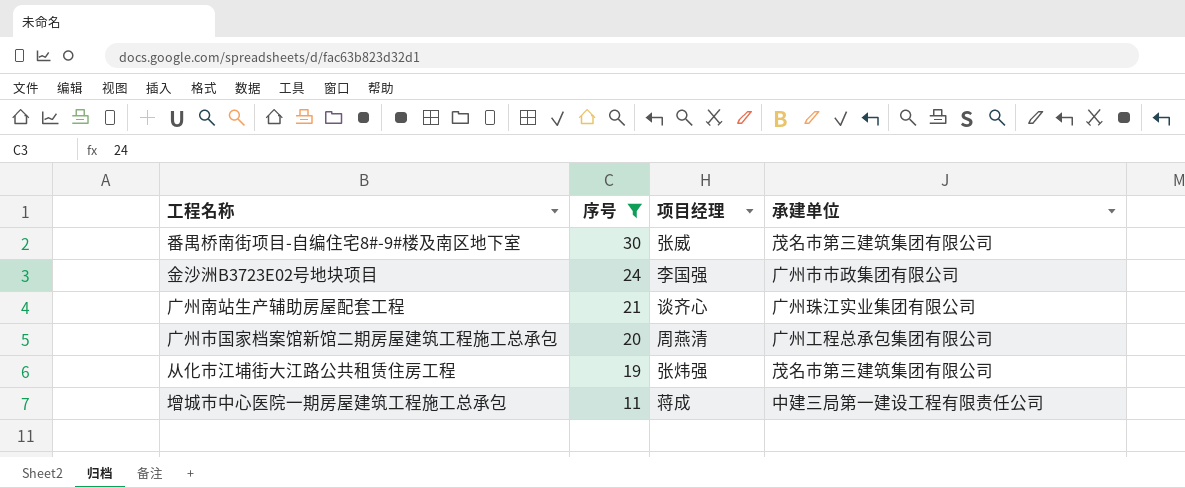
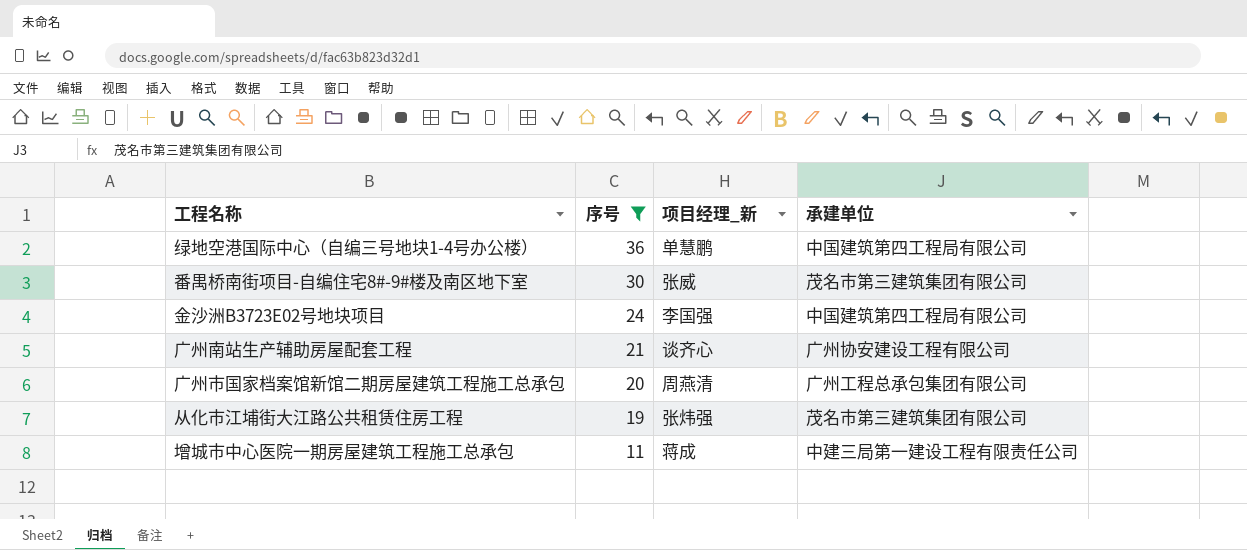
column name: 项目经理 -> 项目经理_新
row 绿地空港国际中心（自编三号地块1-4号办公楼）: none -> 36 | 单慧鹏 | 中国建筑第四工程局有限公司
金沙洲B3723E02号地块项目 | 承建单位: 广州市市政集团有限公司 -> 中国建筑第四工程局有限公司
广州南站生产辅助房屋配套工程 | 承建单位: 广州珠江实业集团有限公司 -> 广州协安建设工程有限公司

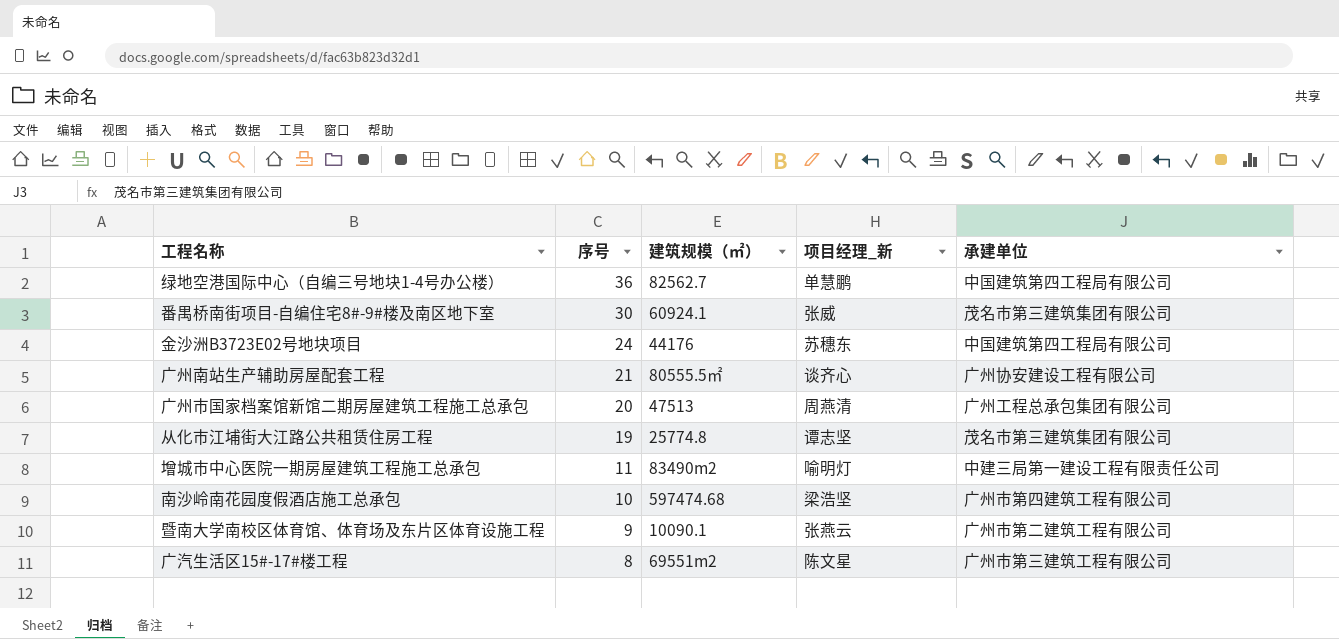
filter: 序号 >= 11 -> none
column 建筑规模（㎡） | position: none -> 3
金沙洲B3723E02号地块项目 | 项目经理_新: 李国强 -> 苏穗东
从化市江埔街大江路公共租赁住房工程 | 项目经理_新: 张炜强 -> 谭志坚
增城市中心医院一期房屋建筑工程施工总承包 | 项目经理_新: 蒋成 -> 喻明灯

